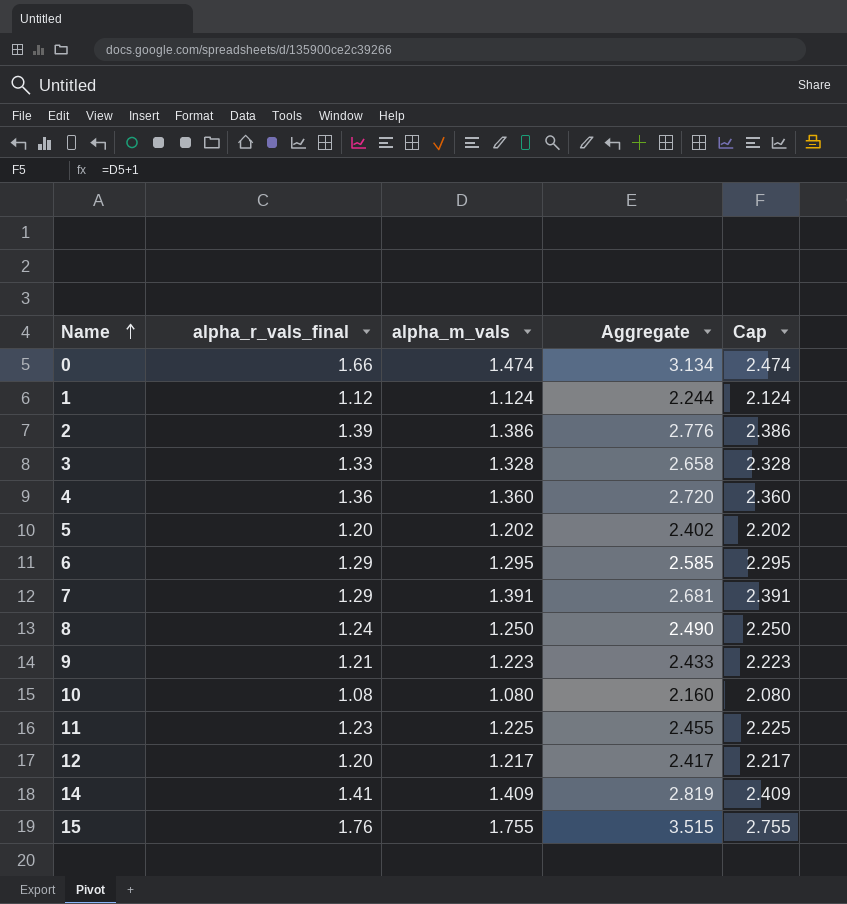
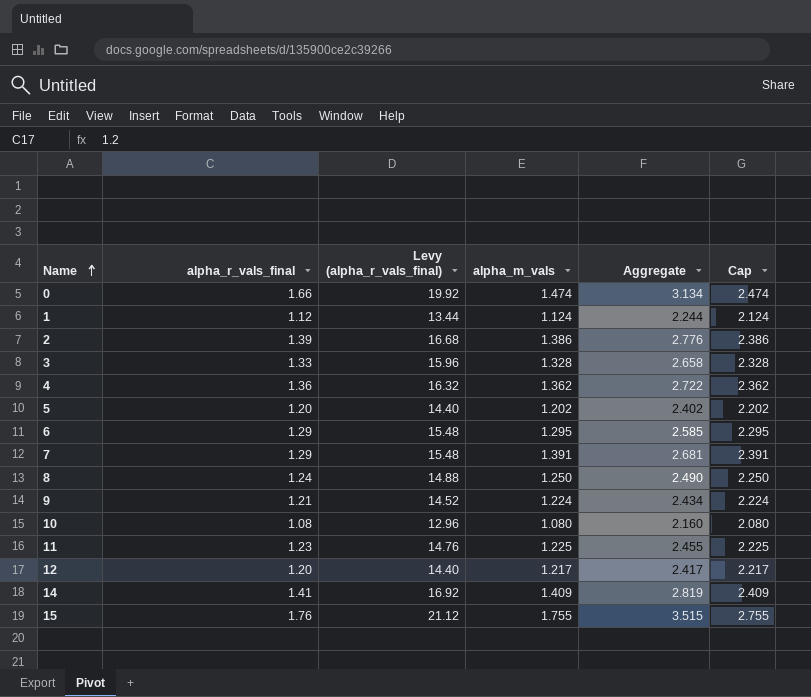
column Levy (alpha_r_vals_final) | formula: none -> [alpha_r_vals_final] * 12
4 | alpha_m_vals: 1.360 -> 1.362
4 | Aggregate: 2.720 -> 2.722
4 | Cap: 2.360 -> 2.362
9 | alpha_m_vals: 1.223 -> 1.224
9 | Aggregate: 2.433 -> 2.434
9 | Cap: 2.223 -> 2.224

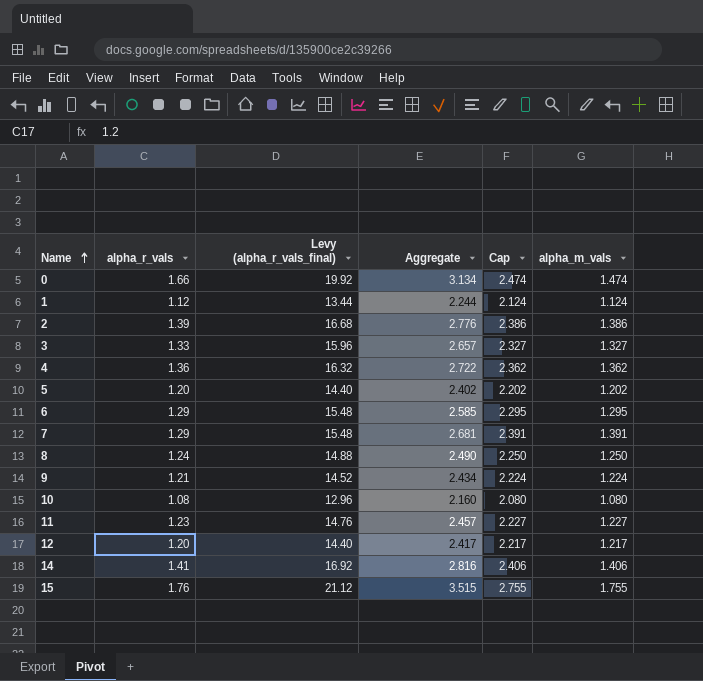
column name: alpha_r_vals_final -> alpha_r_vals
column alpha_m_vals | position: 4 -> 6
3 | Aggregate: 2.658 -> 2.657
3 | Cap: 2.328 -> 2.327
3 | alpha_m_vals: 1.328 -> 1.327
11 | Aggregate: 2.455 -> 2.457
11 | Cap: 2.225 -> 2.227
11 | alpha_m_vals: 1.225 -> 1.227
14 | Aggregate: 2.819 -> 2.816
14 | Cap: 2.409 -> 2.406
14 | alpha_m_vals: 1.409 -> 1.406

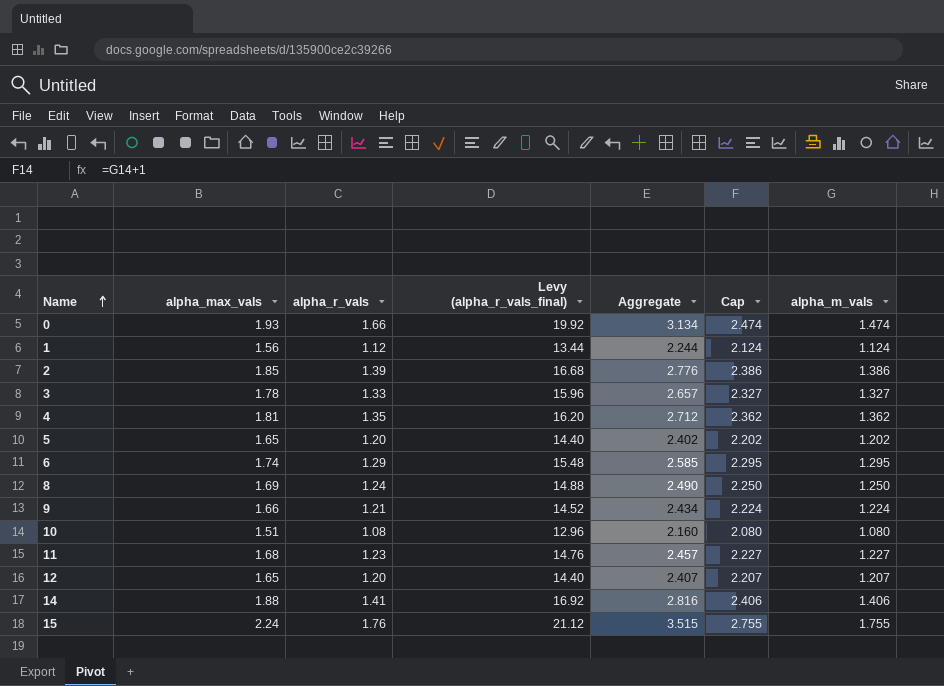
column alpha_max_vals | position: none -> 2
row 7: 1.29 | 15.48 | 2.681 | 2.391 | 1.391 -> none
4 | alpha_r_vals: 1.36 -> 1.35
4 | Levy (alpha_r_vals_final): 16.32 -> 16.20
4 | Aggregate: 2.722 -> 2.712
12 | Aggregate: 2.417 -> 2.407
12 | Cap: 2.217 -> 2.207
12 | alpha_m_vals: 1.217 -> 1.207

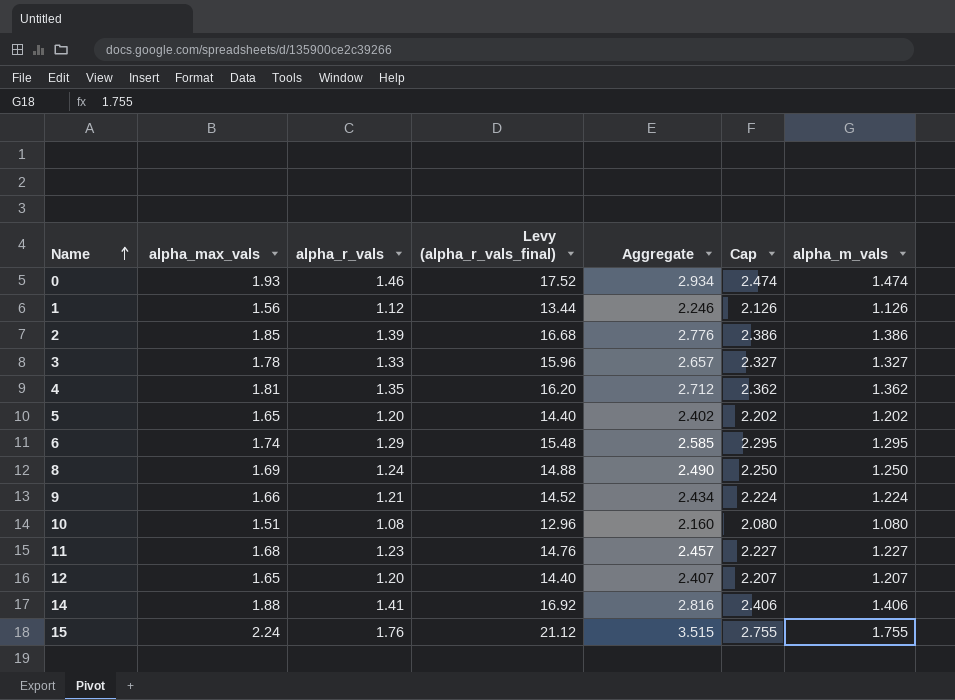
0 | alpha_r_vals: 1.66 -> 1.46
0 | Levy (alpha_r_vals_final): 19.92 -> 17.52
0 | Aggregate: 3.134 -> 2.934
1 | Aggregate: 2.244 -> 2.246
1 | Cap: 2.124 -> 2.126
1 | alpha_m_vals: 1.124 -> 1.126

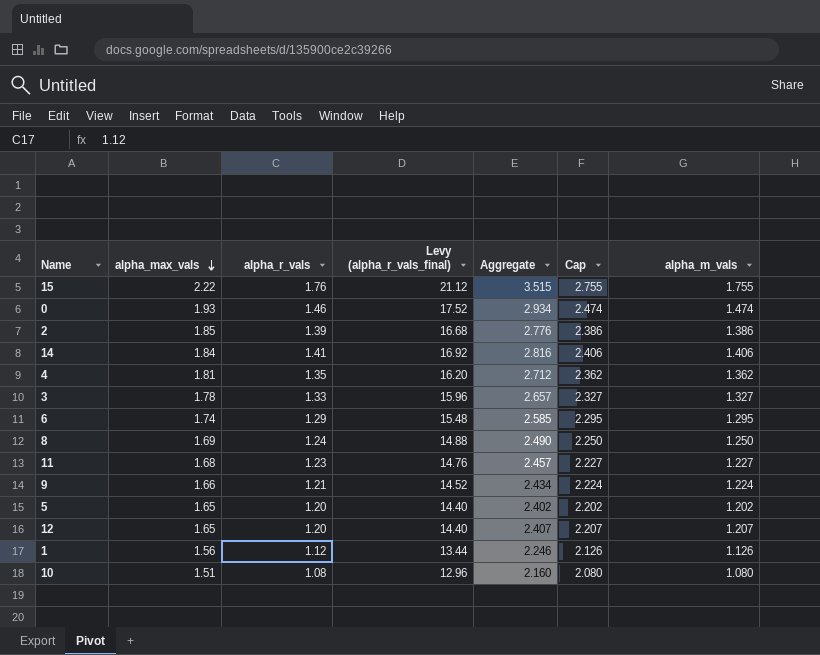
row order: Name ascending -> alpha_max_vals descending
15 | alpha_max_vals: 2.24 -> 2.22
14 | alpha_max_vals: 1.88 -> 1.84

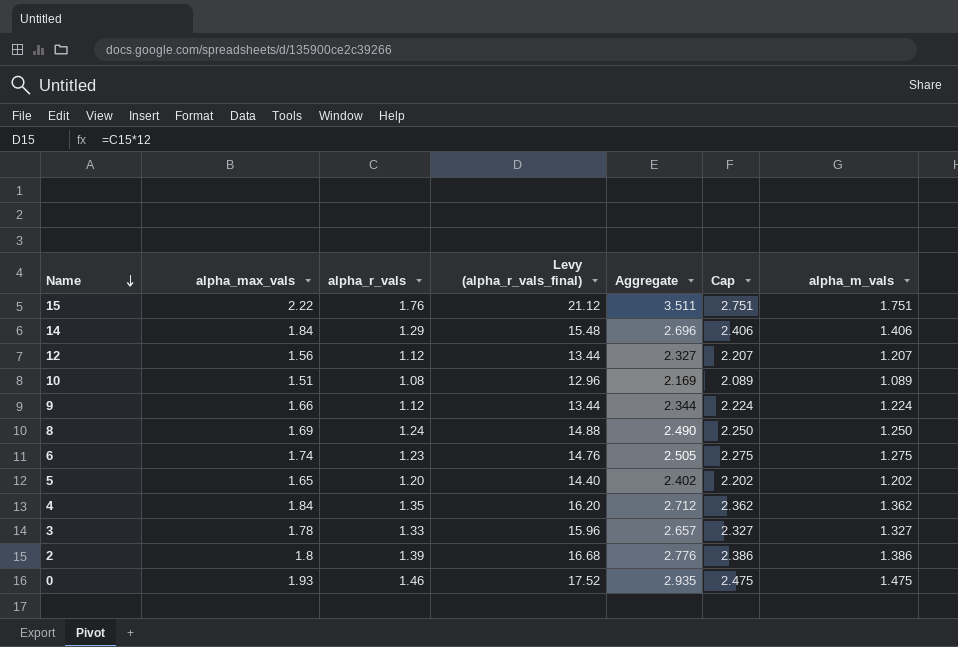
row order: alpha_max_vals descending -> Name descending
row 11: 1.68 | 1.23 | 14.76 | 2.457 | 2.227 | 1.227 -> none
row 1: 1.56 | 1.12 | 13.44 | 2.246 | 2.126 | 1.126 -> none
15 | Aggregate: 3.515 -> 3.511
15 | Cap: 2.755 -> 2.751
15 | alpha_m_vals: 1.755 -> 1.751
14 | alpha_r_vals: 1.41 -> 1.29
14 | Levy (alpha_r_vals_final): 16.92 -> 15.48
14 | Aggregate: 2.816 -> 2.696
12 | alpha_max_vals: 1.65 -> 1.56
12 | alpha_r_vals: 1.20 -> 1.12
12 | Levy (alpha_r_vals_final): 14.40 -> 13.44
12 | Aggregate: 2.407 -> 2.327
10 | Aggregate: 2.160 -> 2.169
10 | Cap: 2.080 -> 2.089
10 | alpha_m_vals: 1.080 -> 1.089
9 | alpha_r_vals: 1.21 -> 1.12
9 | Levy (alpha_r_vals_final): 14.52 -> 13.44
9 | Aggregate: 2.434 -> 2.344
6 | alpha_r_vals: 1.29 -> 1.23
6 | Levy (alpha_r_vals_final): 15.48 -> 14.76
6 | Aggregate: 2.585 -> 2.505
6 | Cap: 2.295 -> 2.275
6 | alpha_m_vals: 1.295 -> 1.275
4 | alpha_max_vals: 1.81 -> 1.84
2 | alpha_max_vals: 1.85 -> 1.8
0 | Aggregate: 2.934 -> 2.935
0 | Cap: 2.474 -> 2.475
0 | alpha_m_vals: 1.474 -> 1.475

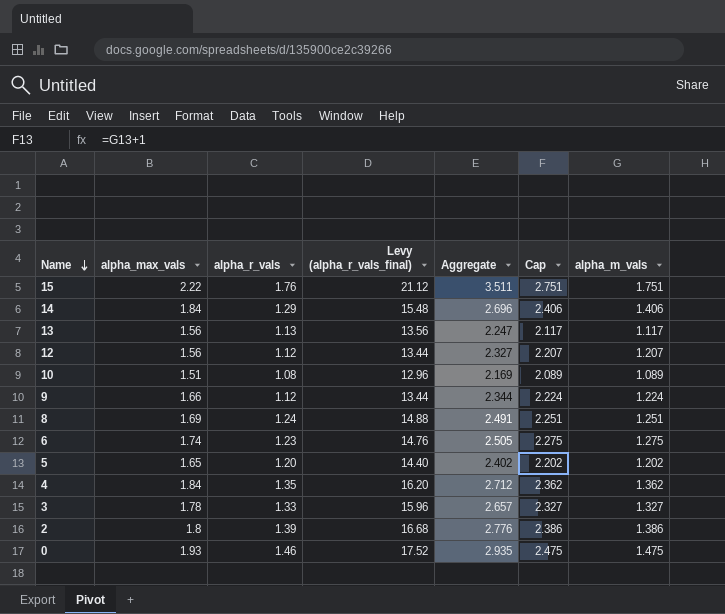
row 13: none -> 1.56 | 1.13 | 13.56 | 2.247 | 2.117 | 1.117
8 | Aggregate: 2.490 -> 2.491
8 | Cap: 2.250 -> 2.251
8 | alpha_m_vals: 1.250 -> 1.251

